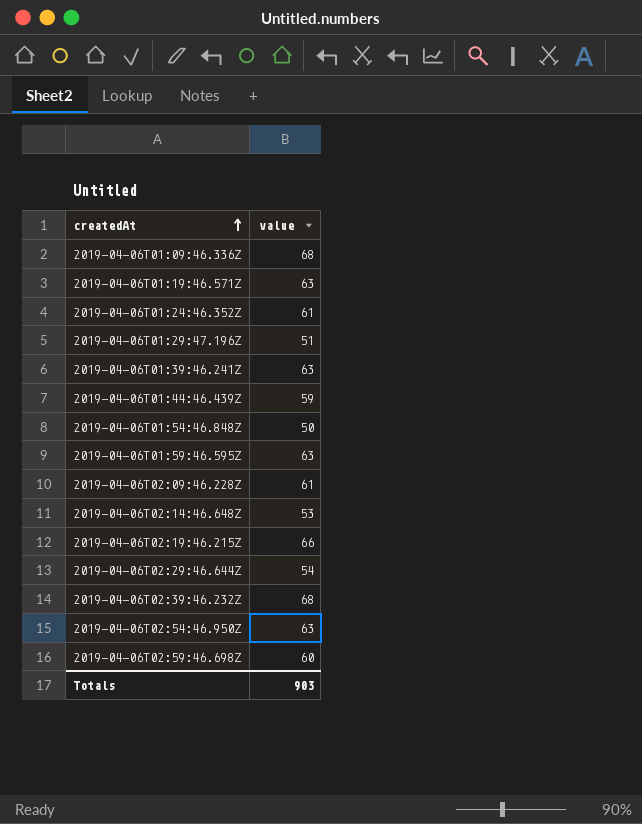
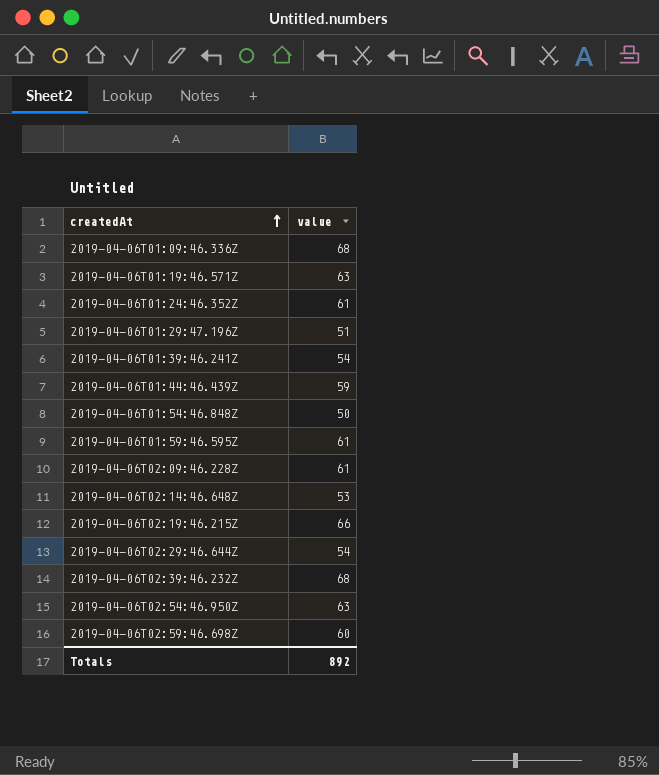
2019-04-06T01:39:46.241Z | value: 63 -> 54
2019-04-06T01:59:46.595Z | value: 63 -> 61
Totals | value: 903 -> 892

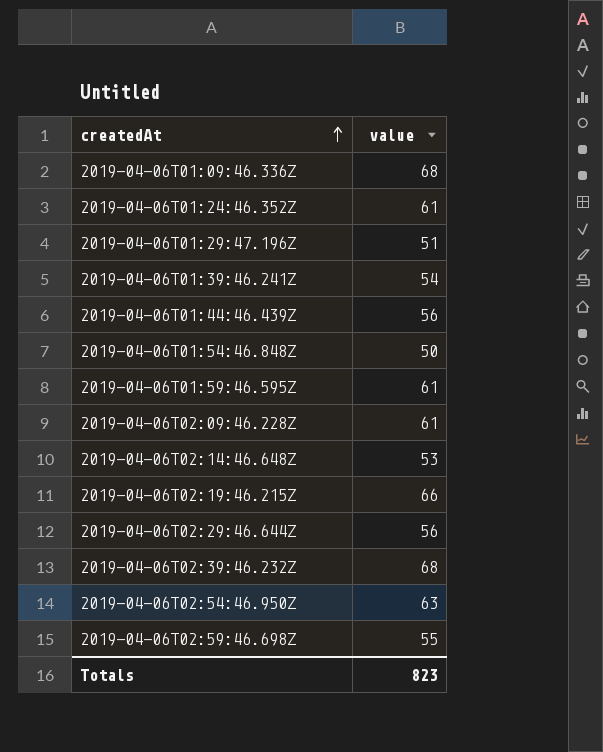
row 2019-04-06T01:19:46.571Z: 63 -> none
2019-04-06T01:44:46.439Z | value: 59 -> 56
2019-04-06T02:29:46.644Z | value: 54 -> 56
2019-04-06T02:59:46.698Z | value: 60 -> 55
Totals | value: 892 -> 823

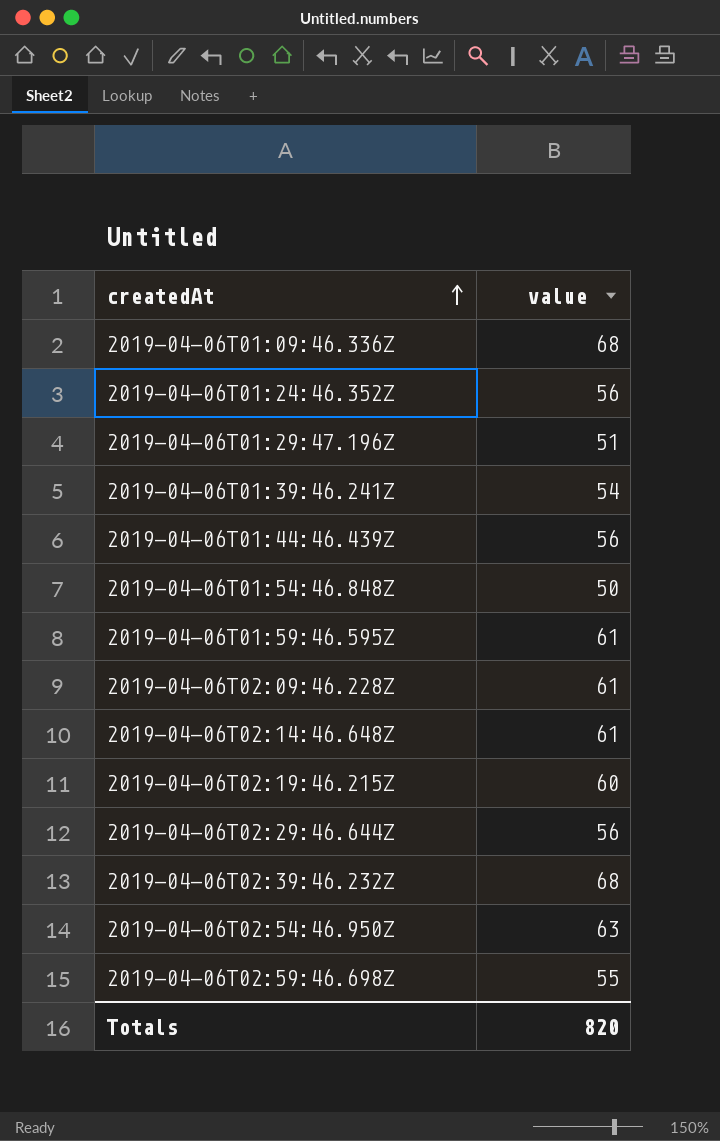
2019-04-06T01:24:46.352Z | value: 61 -> 56
2019-04-06T02:14:46.648Z | value: 53 -> 61
2019-04-06T02:19:46.215Z | value: 66 -> 60
Totals | value: 823 -> 820

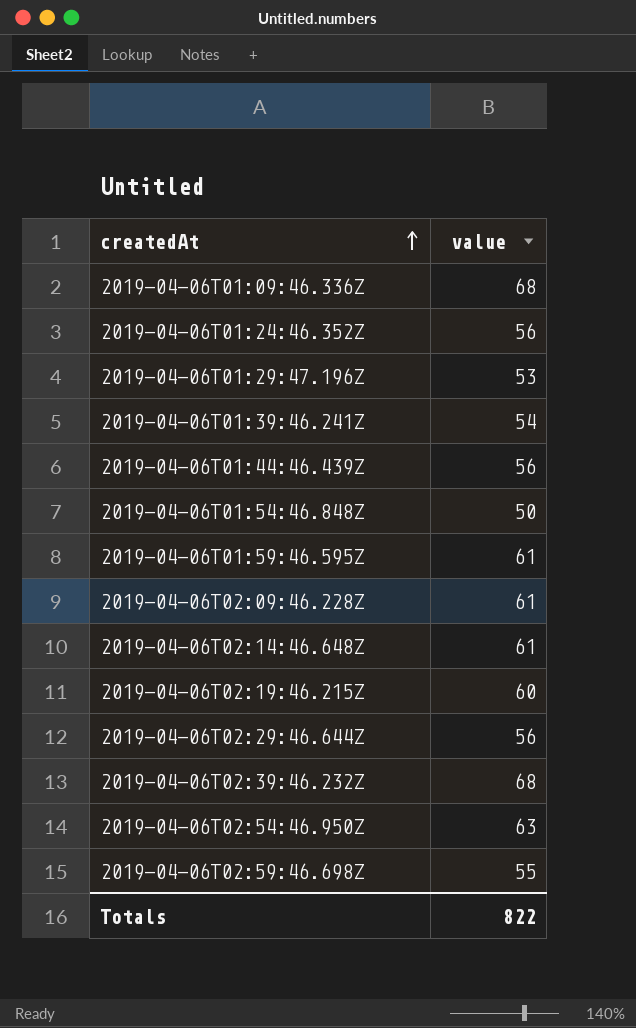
2019-04-06T01:29:47.196Z | value: 51 -> 53
Totals | value: 820 -> 822

